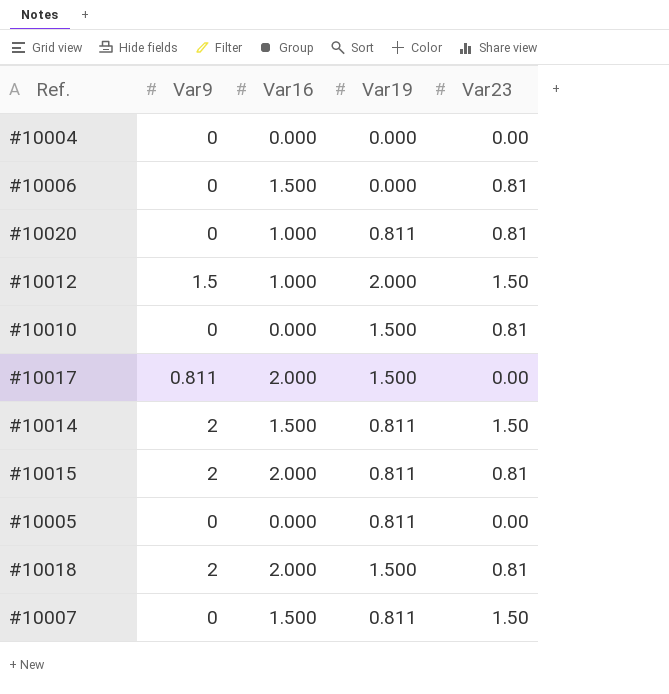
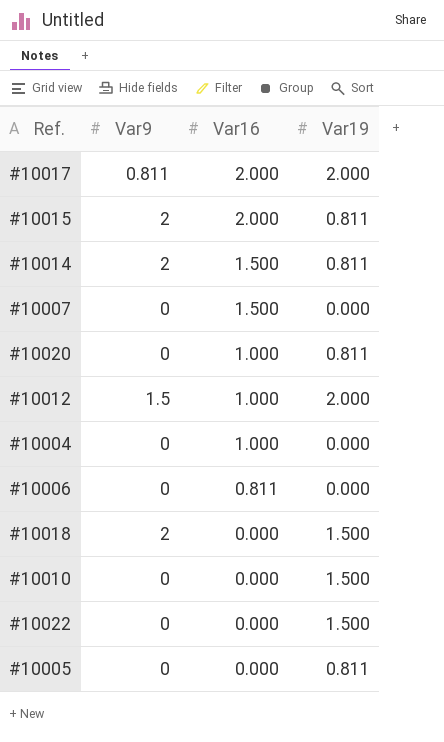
row order: none -> Var16 descending
column Var23 | position: 5 -> none
#10017 | Var19: 1.500 -> 2.000
#10007 | Var19: 0.811 -> 0.000
#10004 | Var16: 0.000 -> 1.000
#10006 | Var16: 1.500 -> 0.811
#10018 | Var16: 2.000 -> 0.000
row #10022: none -> 0 | 0.000 | 1.500

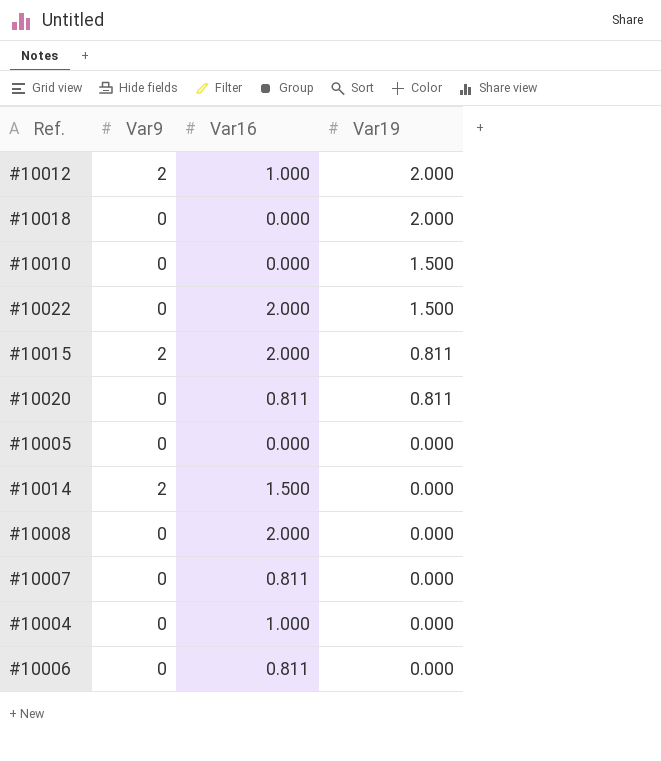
row order: Var16 descending -> Var19 descending
row #10017: 0.811 | 2.000 | 2.000 -> none
#10012 | Var9: 1.5 -> 2
#10018 | Var9: 2 -> 0
#10018 | Var19: 1.500 -> 2.000
#10022 | Var16: 0.000 -> 2.000
#10020 | Var16: 1.000 -> 0.811
#10005 | Var19: 0.811 -> 0.000
#10014 | Var19: 0.811 -> 0.000
row #10008: none -> 0 | 2.000 | 0.000
#10007 | Var16: 1.500 -> 0.811

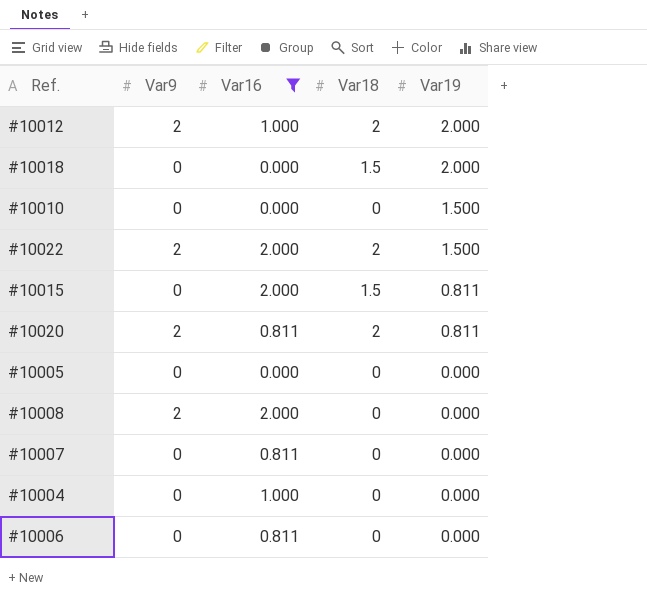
filter: none -> Var16 != 1.500
column Var18 | position: none -> 4
#10022 | Var9: 0 -> 2
#10015 | Var9: 2 -> 0
#10020 | Var9: 0 -> 2
#10008 | Var9: 0 -> 2

